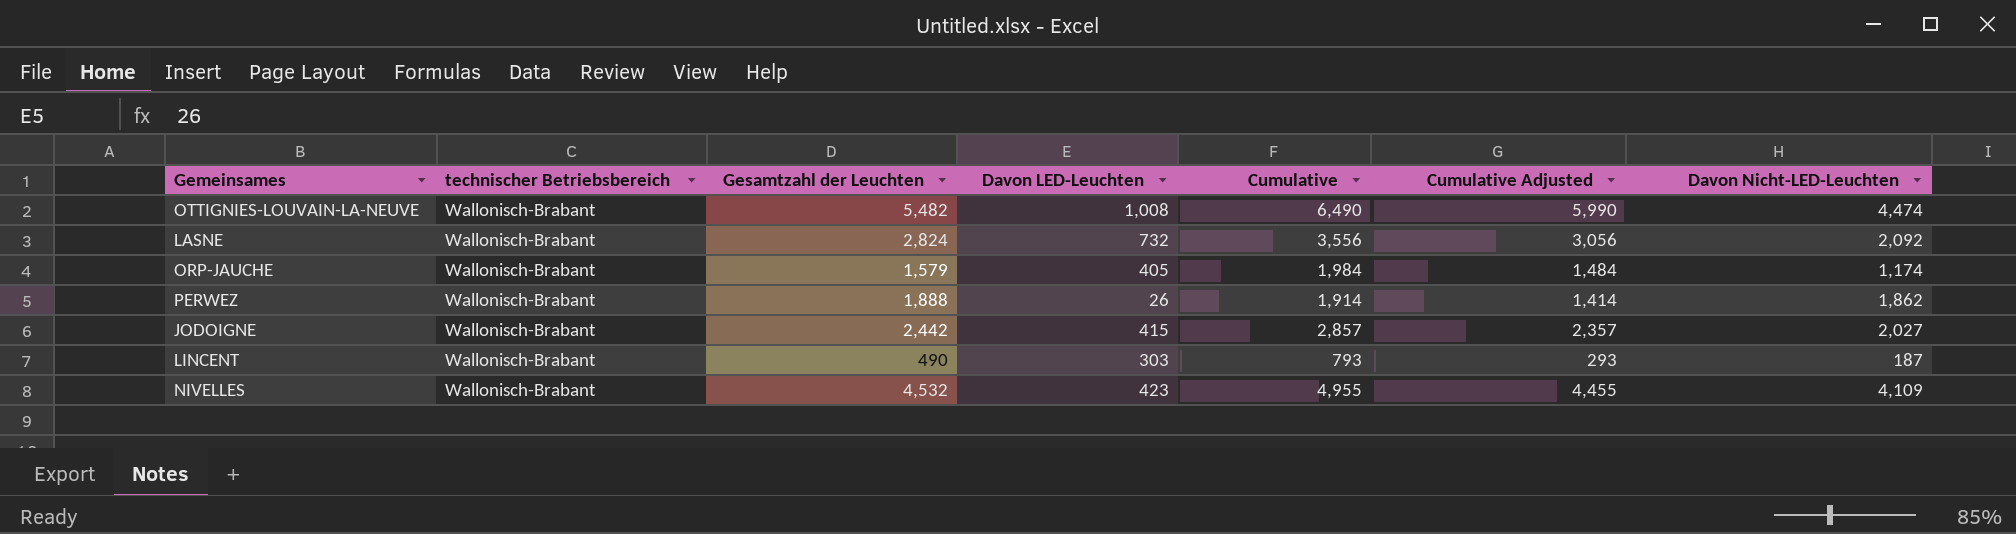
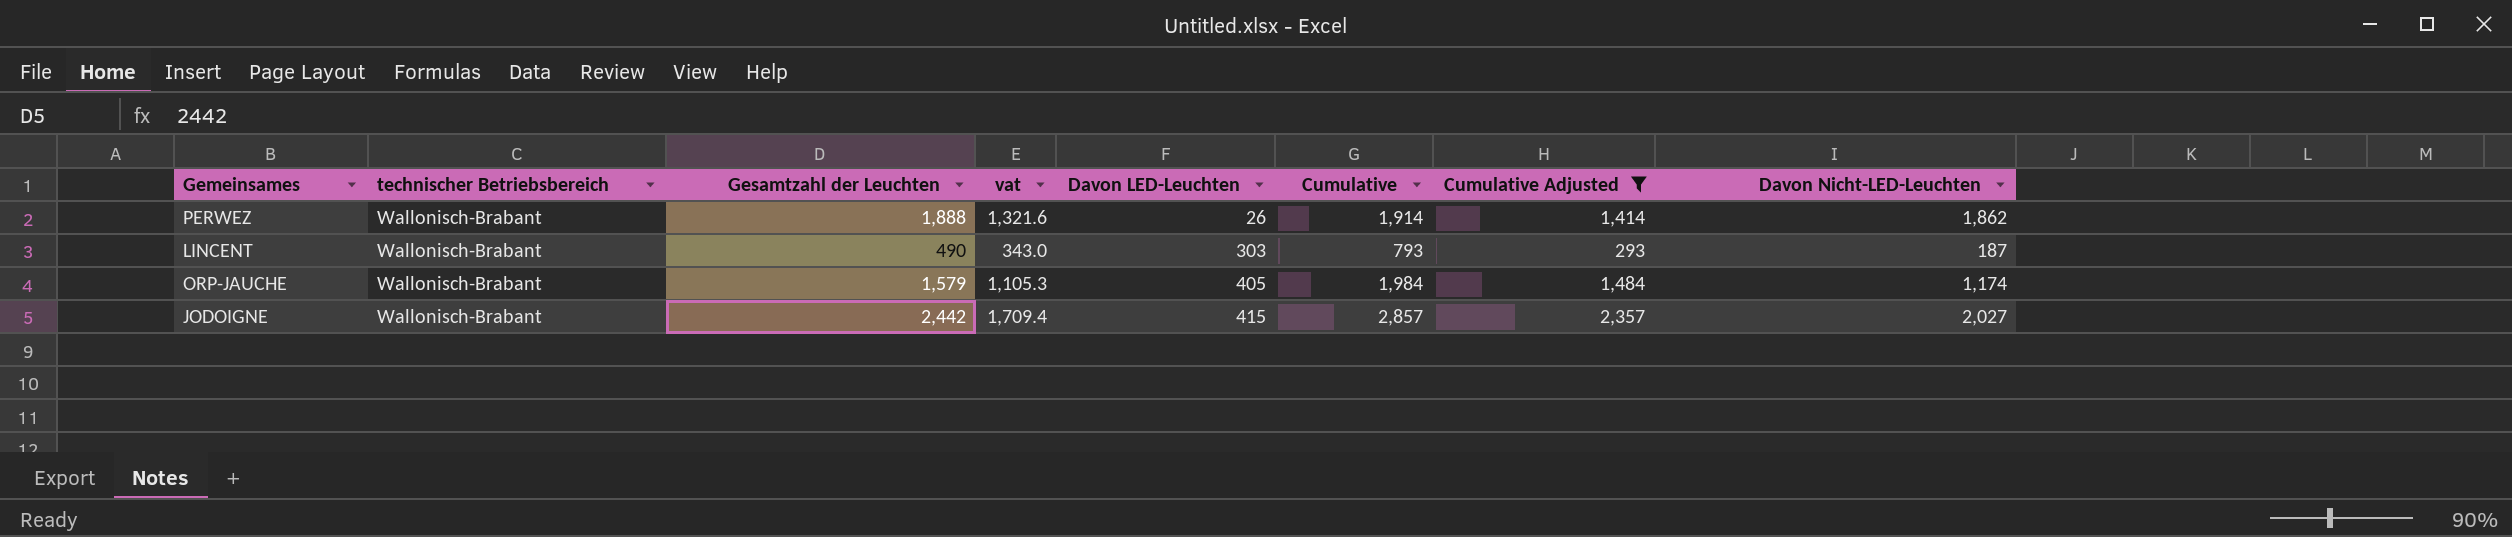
filter: none -> Cumulative Adjusted <= 2,357
row order: none -> Davon LED-Leuchten ascending
column vat | formula: none -> [Gesamtzahl der Leuchten] * 0.7

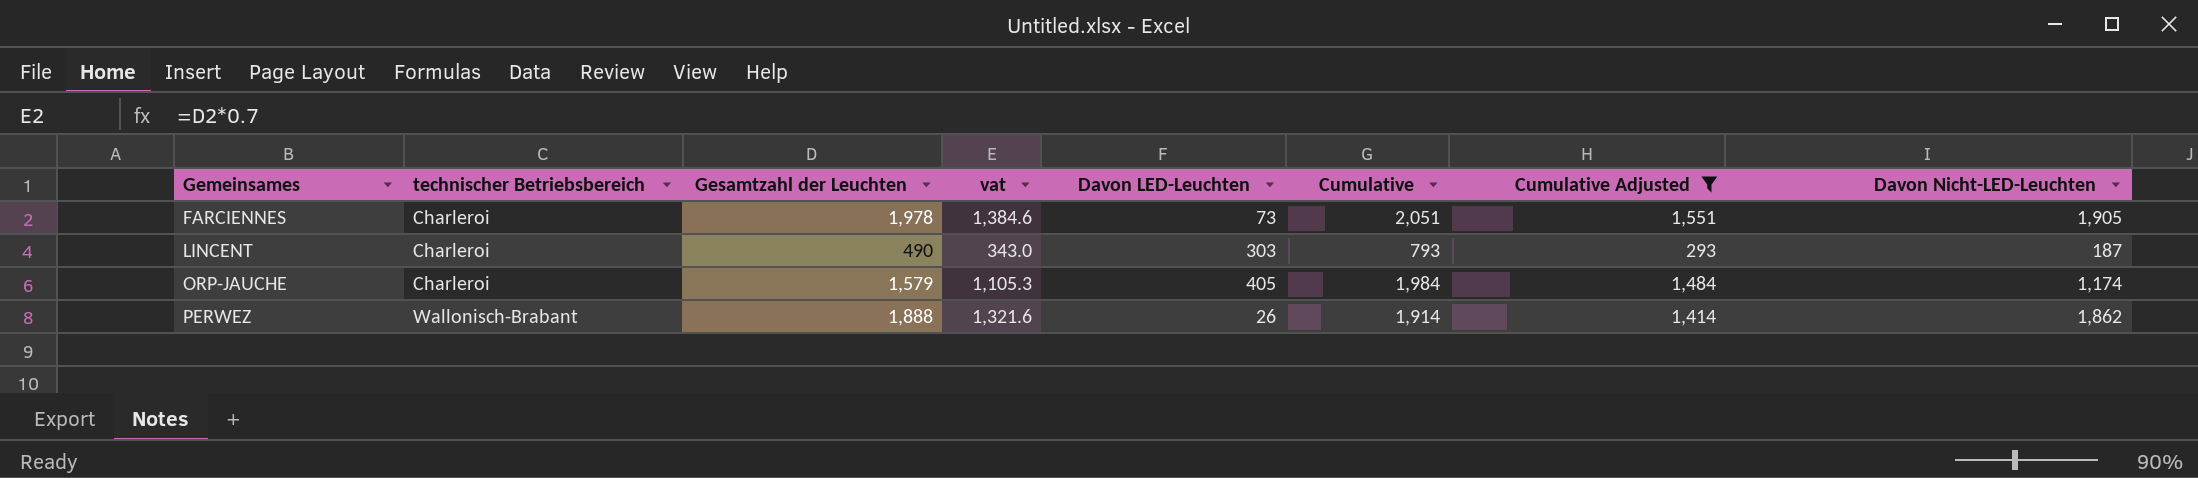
row order: Davon LED-Leuchten ascending -> Gemeinsames ascending
row JODOIGNE: Wallonisch-Brabant | 2,442 | 1,709.4 | 415 | 2,857 | 2,357 | 2,027 -> none
row FARCIENNES: none -> Charleroi | 1,978 | 1,384.6 | 73 | 2,051 | 1,551 | 1,905
LINCENT | technischer Betriebsbereich: Wallonisch-Brabant -> Charleroi
ORP-JAUCHE | technischer Betriebsbereich: Wallonisch-Brabant -> Charleroi

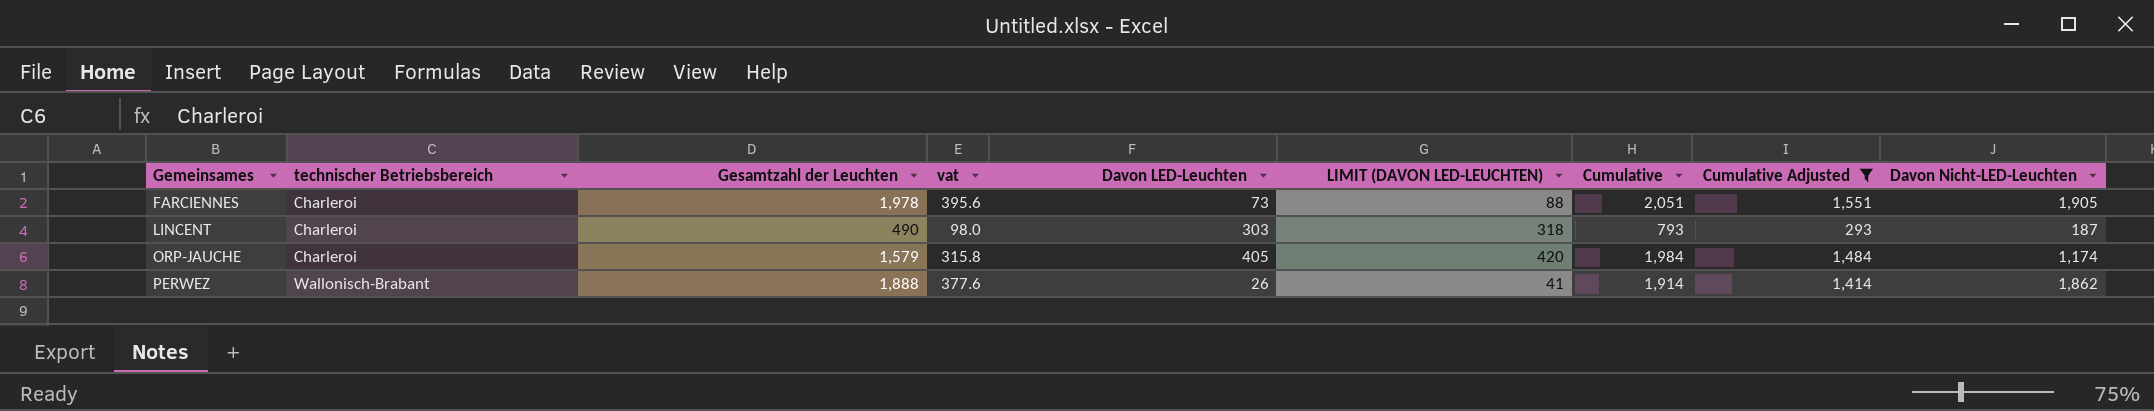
column vat | formula: [Gesamtzahl der Leuchten] * 0.7 -> [Gesamtzahl der Leuchten] * 0.2
column LIMIT (DAVON LED-LEUCHTEN) | formula: none -> [Davon LED-Leuchten] + 15

